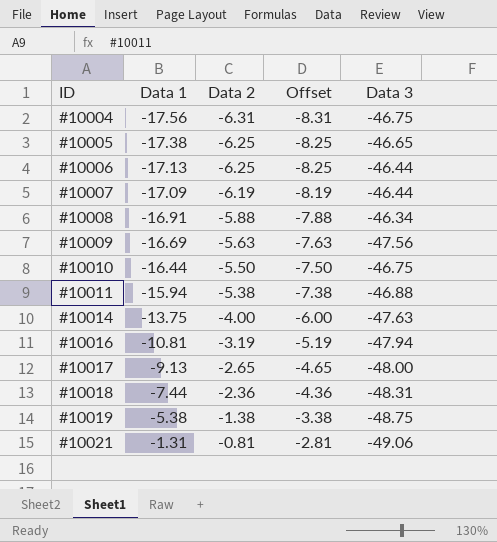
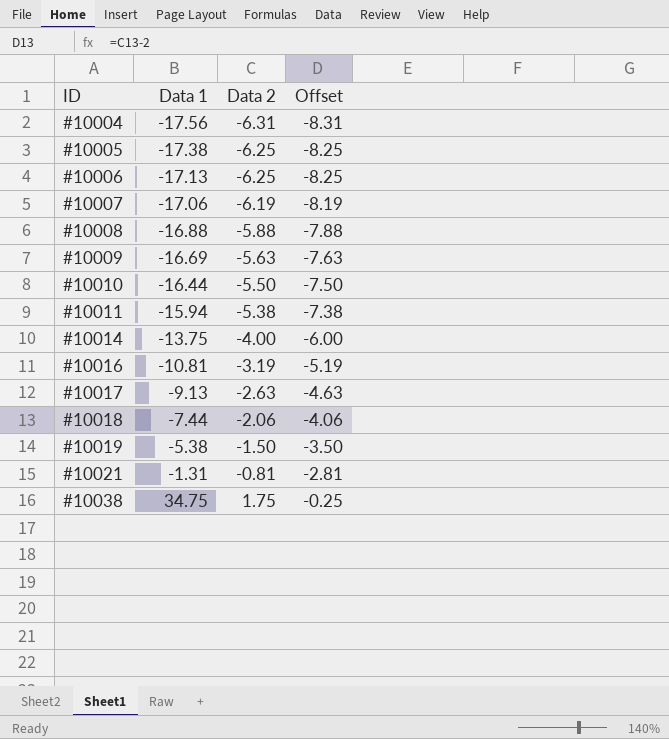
column Data 3 | position: 5 -> none
#10007 | Data 1: -17.09 -> -17.06
#10008 | Data 1: -16.91 -> -16.88
#10017 | Data 2: -2.65 -> -2.63
#10017 | Offset: -4.65 -> -4.63
#10018 | Data 2: -2.36 -> -2.06
#10018 | Offset: -4.36 -> -4.06
#10019 | Data 2: -1.38 -> -1.50
#10019 | Offset: -3.38 -> -3.50
row #10038: none -> 34.75 | 1.75 | -0.25

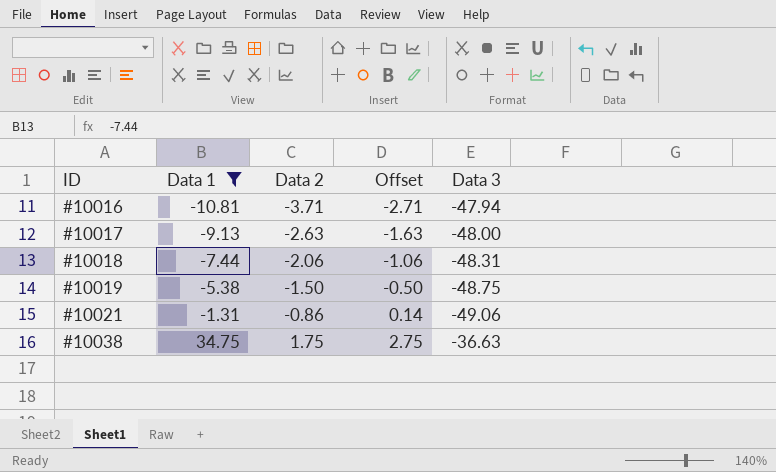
filter: none -> Data 1 >= -10.81
column Offset | formula: [Data 2] - 2 -> [Data 2] + 1
column Data 3 | position: none -> 5
#10016 | Data 2: -3.19 -> -3.71
#10021 | Data 2: -0.81 -> -0.86

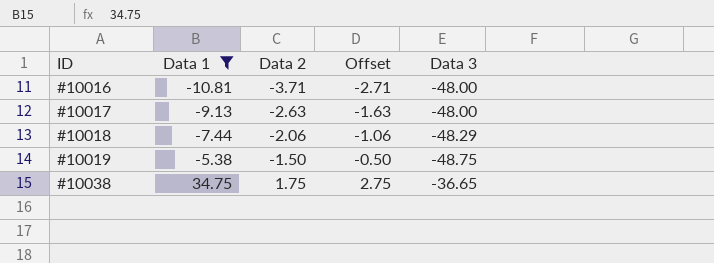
row #10021: -1.31 | -0.86 | 0.14 | -49.06 -> none
#10016 | Data 3: -47.94 -> -48.00
#10018 | Data 3: -48.31 -> -48.29
#10038 | Data 3: -36.63 -> -36.65

